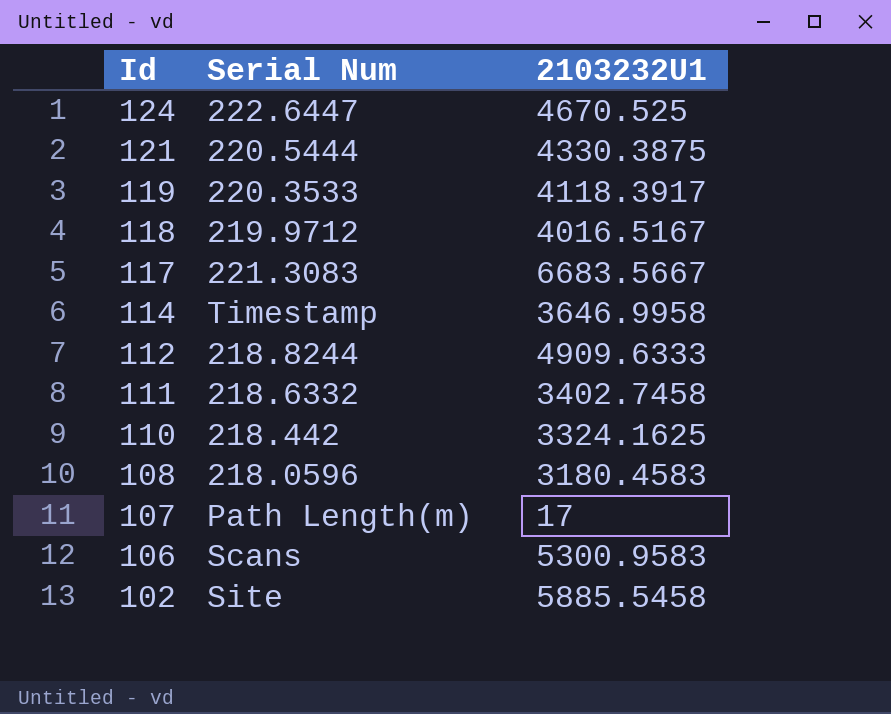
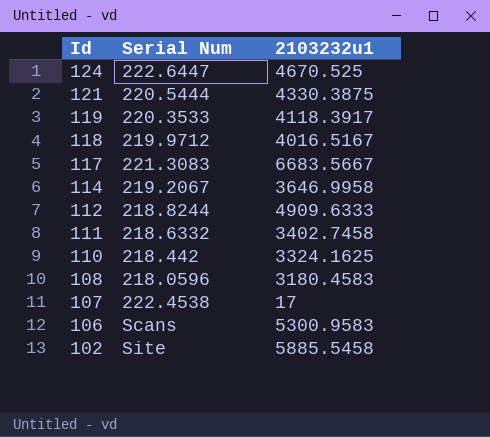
column name: 2103232U1 -> 2103232u1
114 | Serial Num: Timestamp -> 219.2067
107 | Serial Num: Path Length(m) -> 222.4538

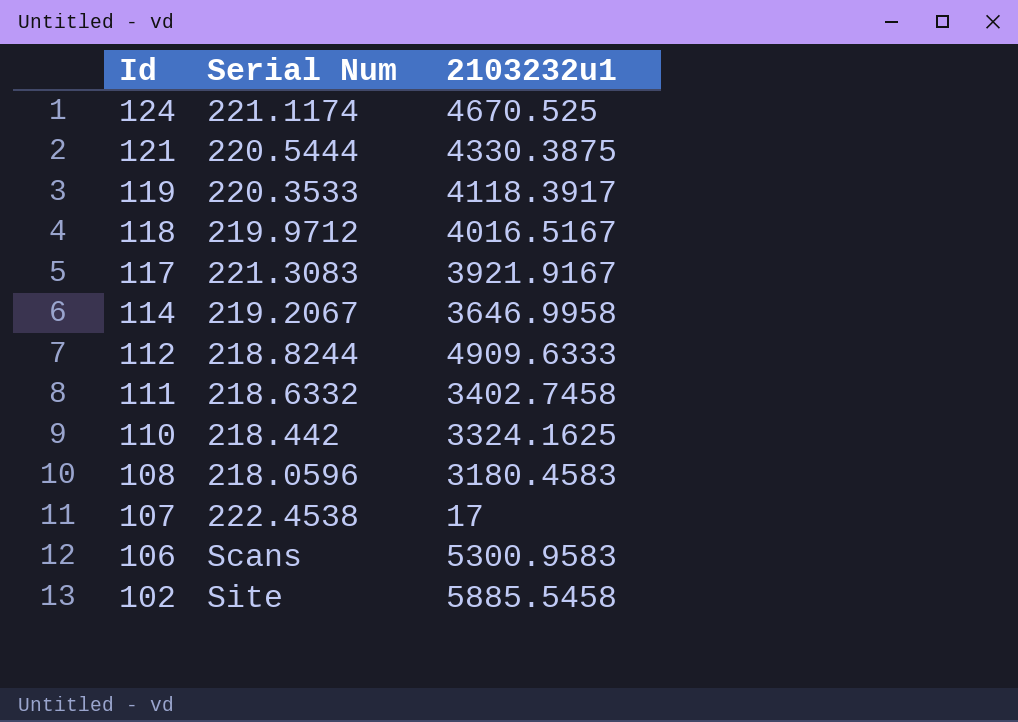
124 | Serial Num: 222.6447 -> 221.1174
117 | 2103232u1: 6683.5667 -> 3921.9167

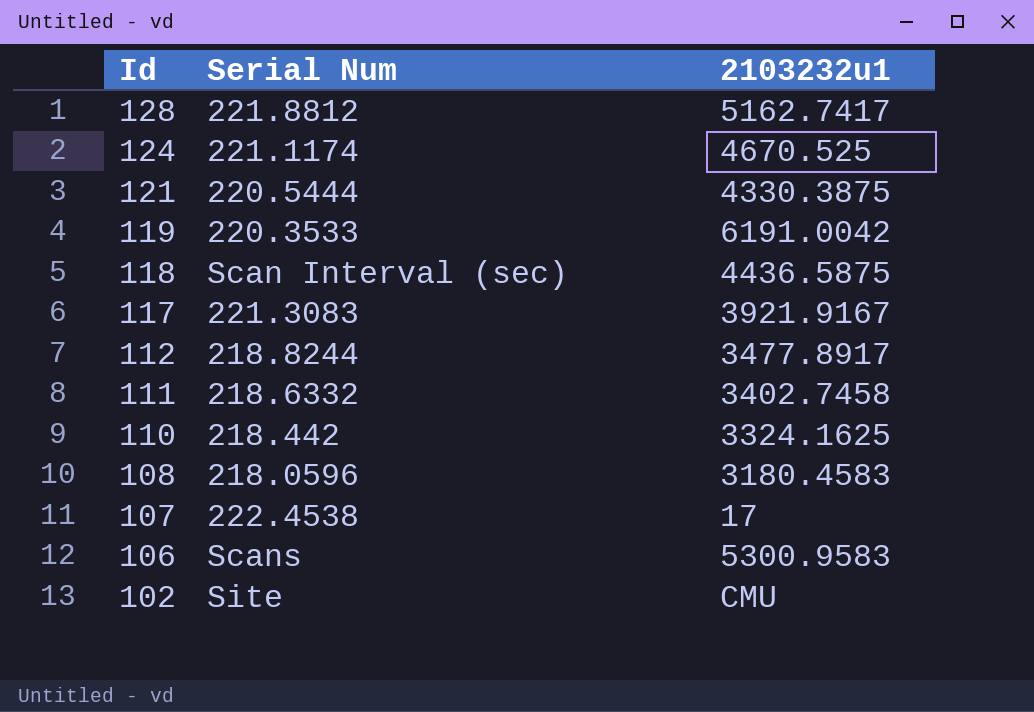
row 114: 219.2067 | 3646.9958 -> none
row 128: none -> 221.8812 | 5162.7417
119 | 2103232u1: 4118.3917 -> 6191.0042
118 | Serial Num: 219.9712 -> Scan Interval (sec)
118 | 2103232u1: 4016.5167 -> 4436.5875
112 | 2103232u1: 4909.6333 -> 3477.8917
102 | 2103232u1: 5885.5458 -> CMU

